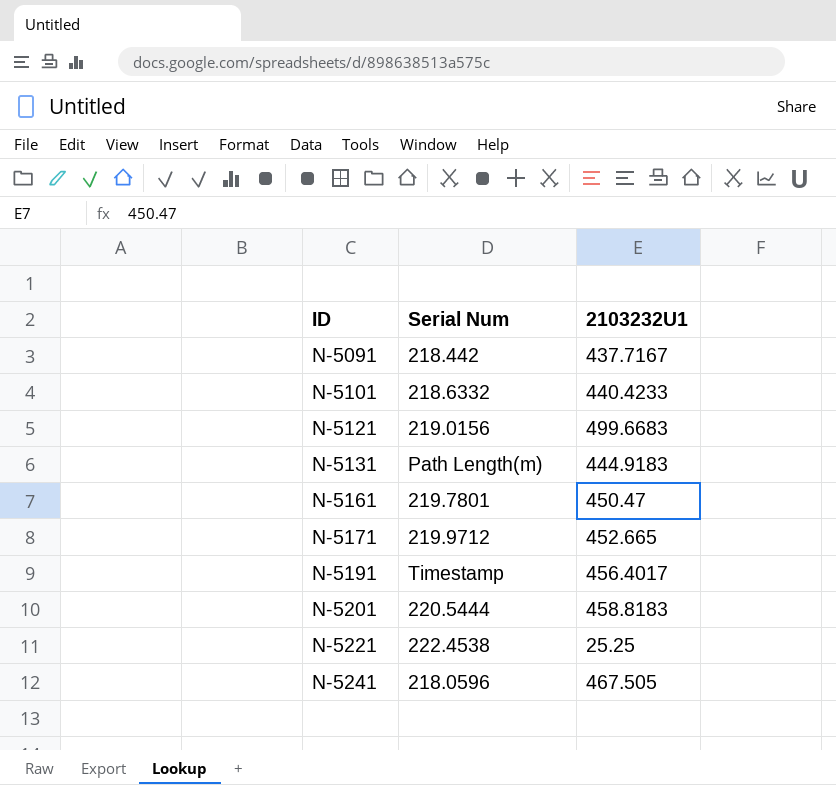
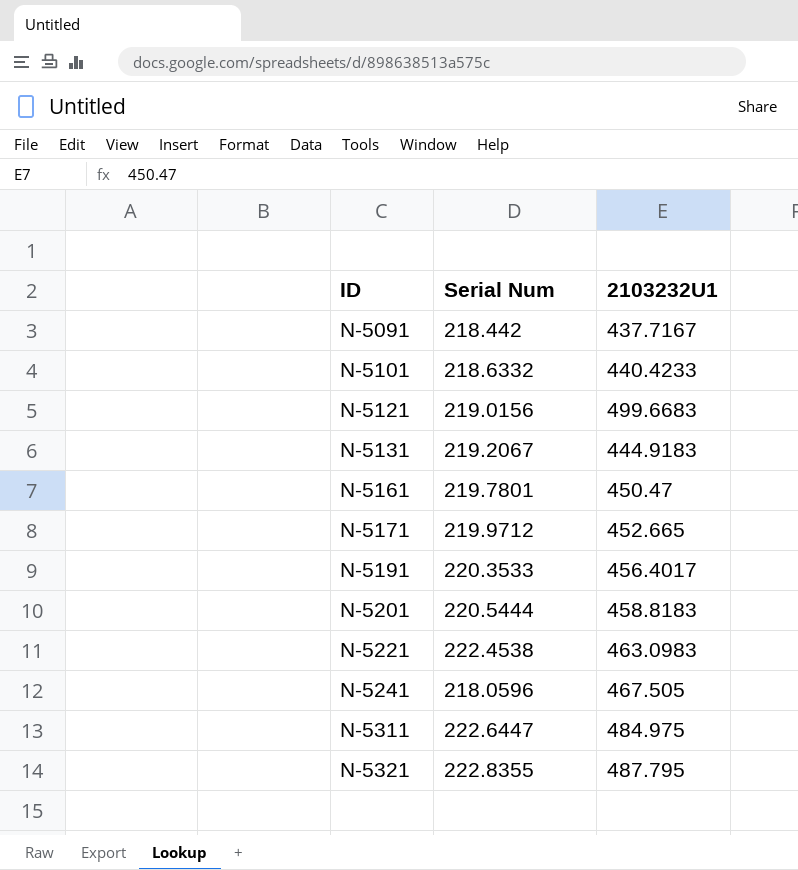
N-5131 | Serial Num: Path Length(m) -> 219.2067
N-5191 | Serial Num: Timestamp -> 220.3533
N-5221 | 2103232U1: 25.25 -> 463.0983
row N-5311: none -> 222.6447 | 484.975
row N-5321: none -> 222.8355 | 487.795

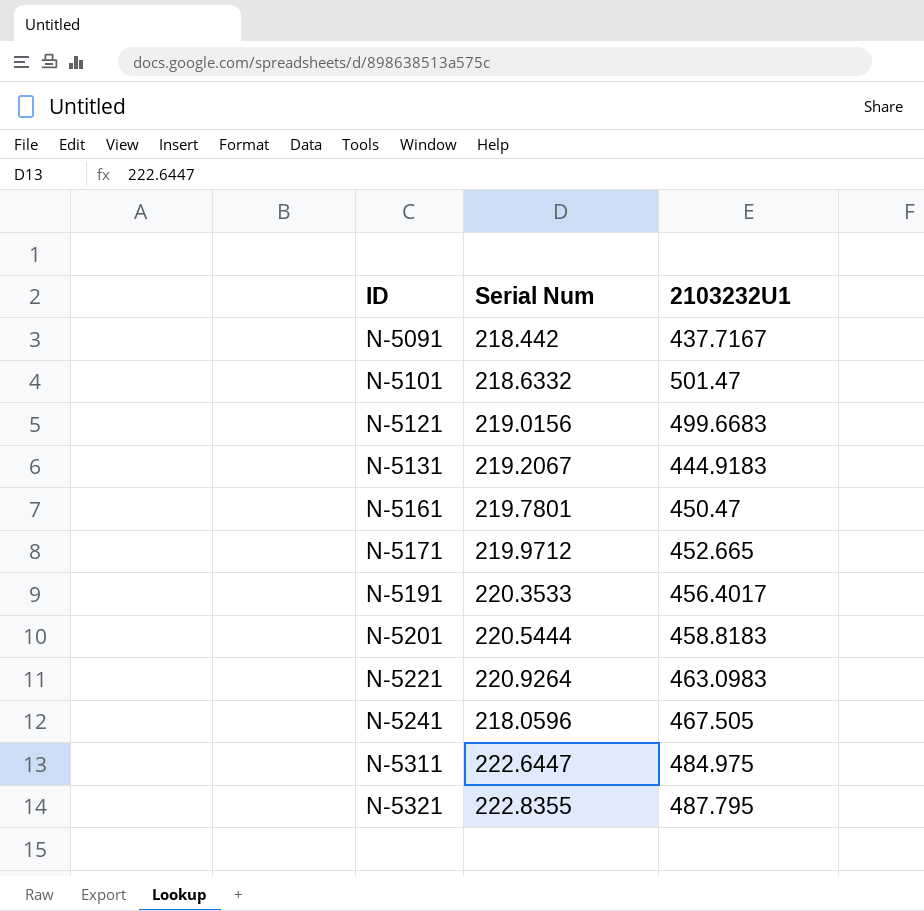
N-5101 | 2103232U1: 440.4233 -> 501.47
N-5221 | Serial Num: 222.4538 -> 220.9264

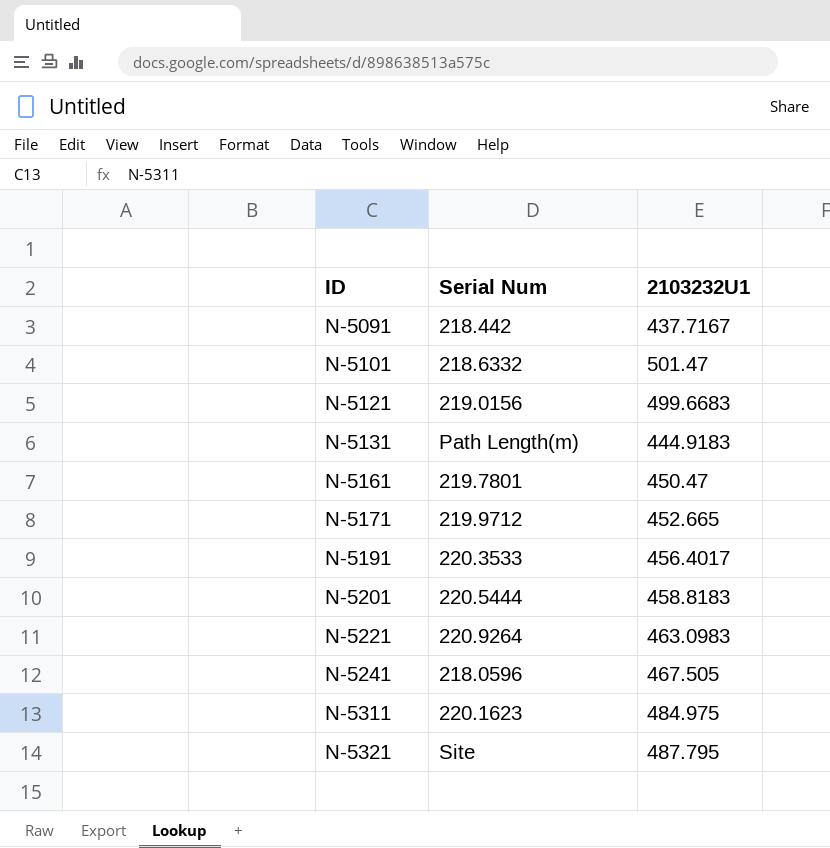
N-5131 | Serial Num: 219.2067 -> Path Length(m)
N-5311 | Serial Num: 222.6447 -> 220.1623
N-5321 | Serial Num: 222.8355 -> Site

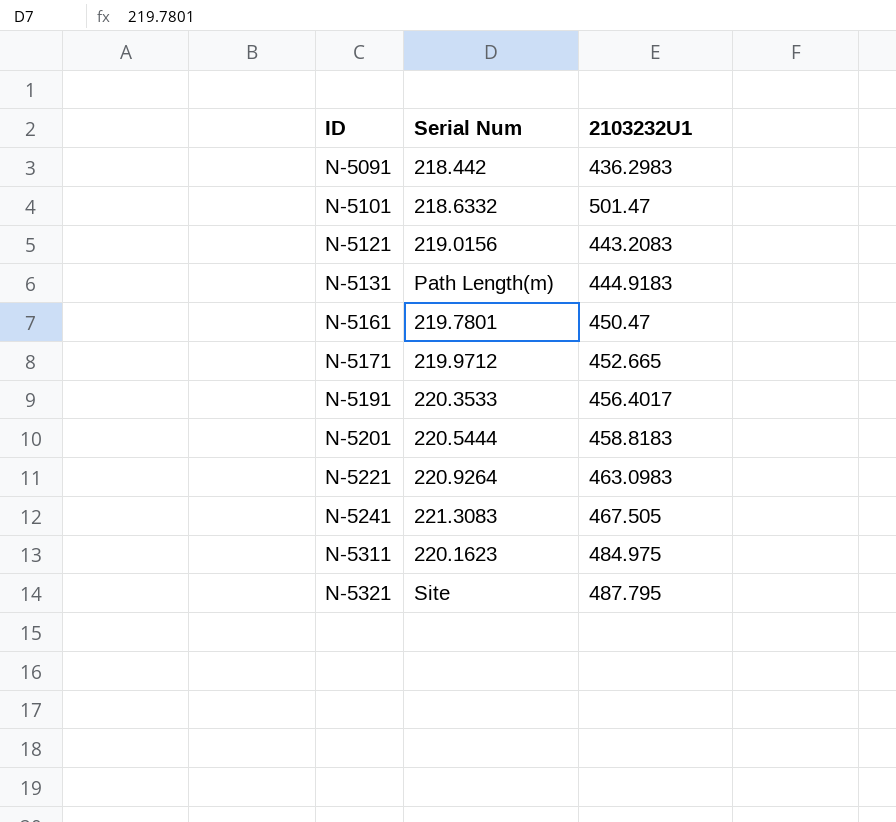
N-5091 | 2103232U1: 437.7167 -> 436.2983
N-5121 | 2103232U1: 499.6683 -> 443.2083
N-5241 | Serial Num: 218.0596 -> 221.3083

